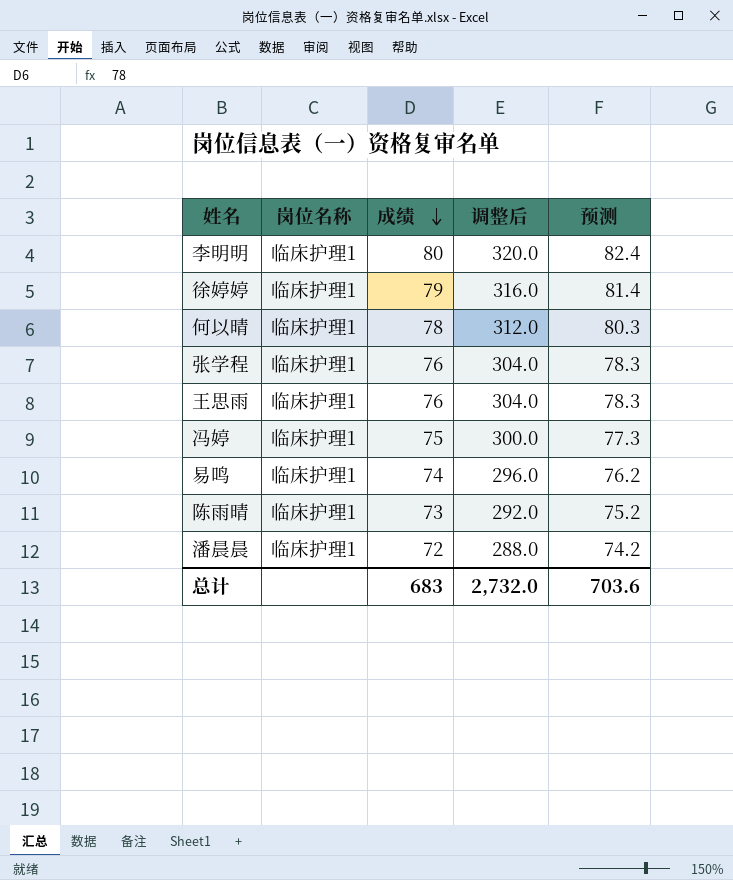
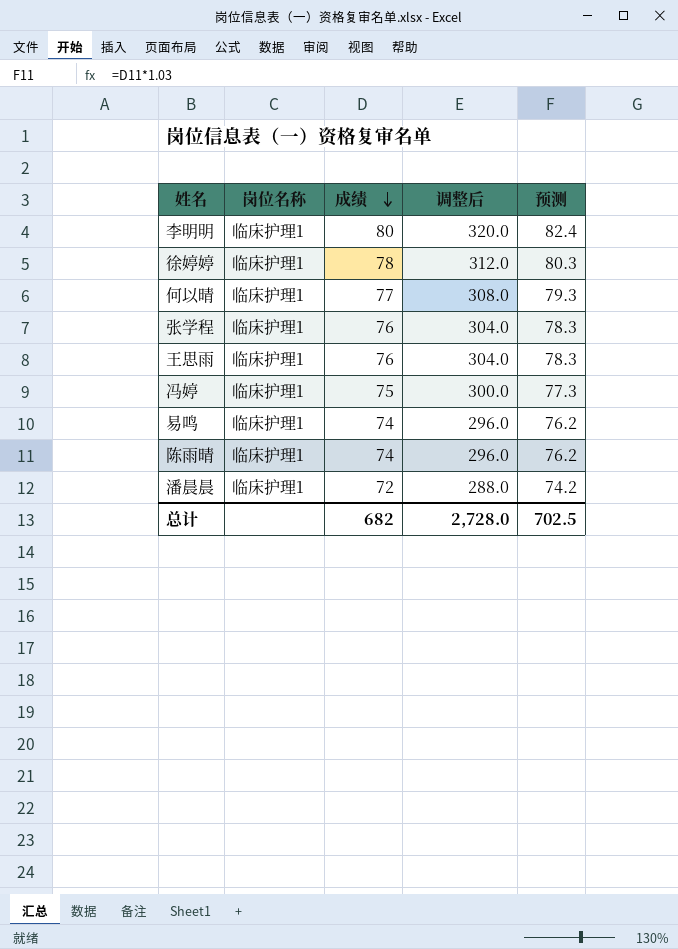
徐婷婷 | 成绩: 79 -> 78
徐婷婷 | 调整后: 316.0 -> 312.0
徐婷婷 | 预测: 81.4 -> 80.3
何以晴 | 成绩: 78 -> 77
何以晴 | 调整后: 312.0 -> 308.0
何以晴 | 预测: 80.3 -> 79.3
陈雨晴 | 成绩: 73 -> 74
陈雨晴 | 调整后: 292.0 -> 296.0
陈雨晴 | 预测: 75.2 -> 76.2
总计 | 成绩: 683 -> 682
总计 | 调整后: 2,732.0 -> 2,728.0
总计 | 预测: 703.6 -> 702.5

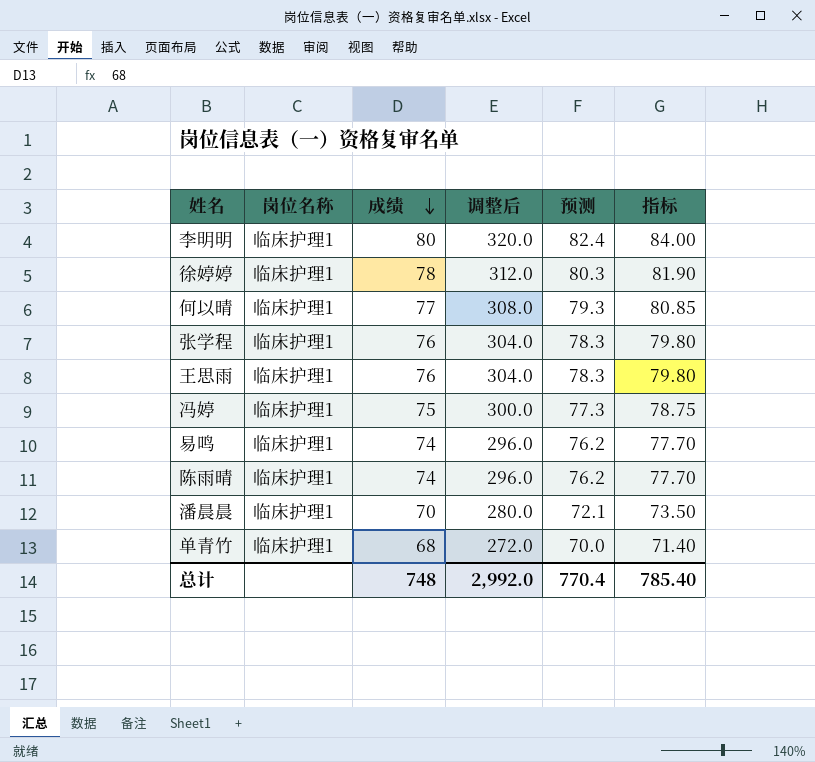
column 指标 | formula: none -> [成绩] * 1.05
潘晨晨 | 成绩: 72 -> 70
潘晨晨 | 调整后: 288.0 -> 280.0
潘晨晨 | 预测: 74.2 -> 72.1
row 单青竹: none -> 临床护理1 | 68 | 272.0 | 70.0 | 71.40
总计 | 成绩: 682 -> 748
总计 | 调整后: 2,728.0 -> 2,992.0
总计 | 预测: 702.5 -> 770.4

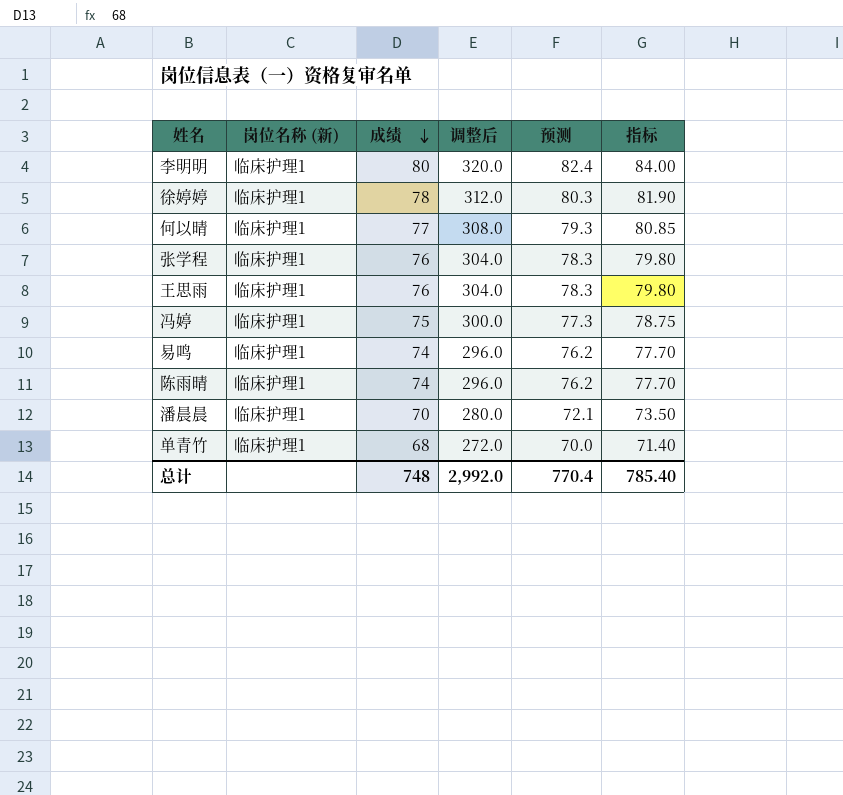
column name: 岗位名称 -> 岗位名称 (新)

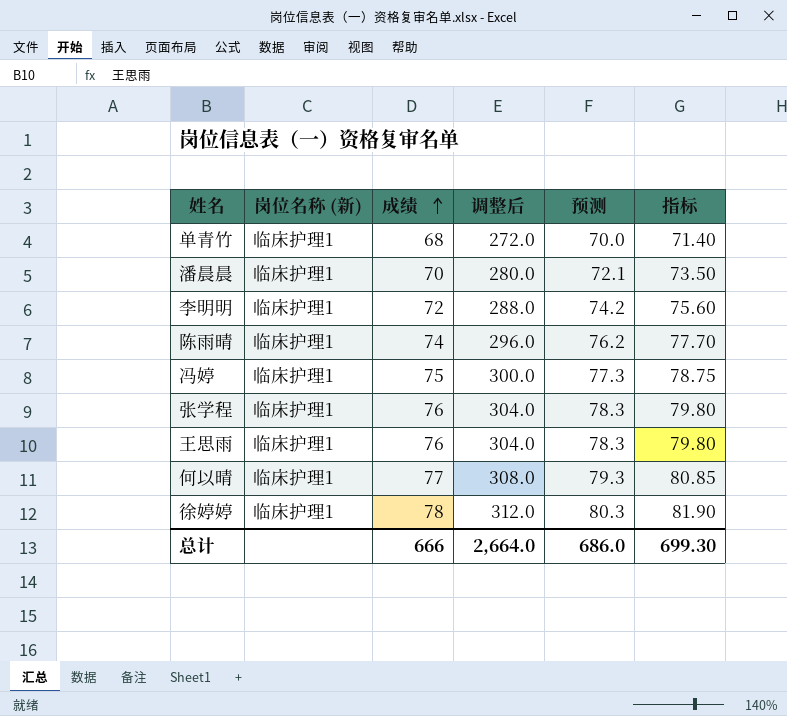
row order: 成绩 descending -> 成绩 ascending
row 易鸣: 临床护理1 | 74 | 296.0 | 76.2 | 77.70 -> none
李明明 | 成绩: 80 -> 72
李明明 | 调整后: 320.0 -> 288.0
李明明 | 预测: 82.4 -> 74.2
李明明 | 指标: 84.00 -> 75.60
总计 | 成绩: 748 -> 666
总计 | 调整后: 2,992.0 -> 2,664.0
总计 | 预测: 770.4 -> 686.0
总计 | 指标: 785.40 -> 699.30

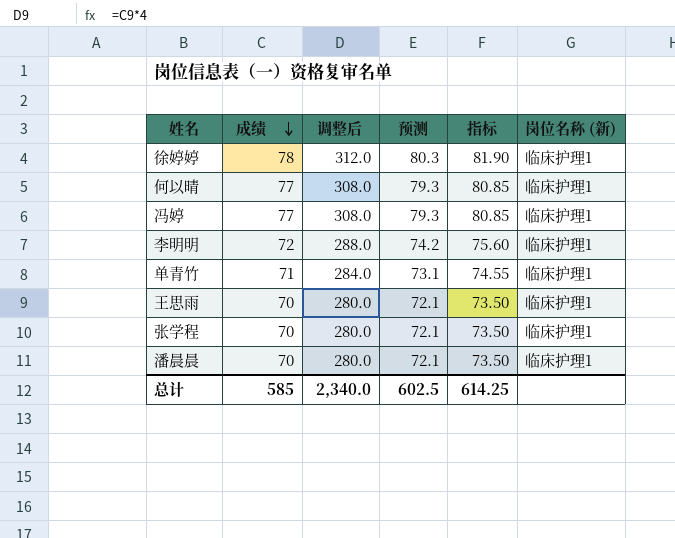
row order: 成绩 ascending -> 成绩 descending
column 岗位名称 (新) | position: 2 -> 6
row 陈雨晴: 临床护理1 | 74 | 296.0 | 76.2 | 77.70 -> none
冯婷 | 成绩: 75 -> 77
冯婷 | 调整后: 300.0 -> 308.0
冯婷 | 预测: 77.3 -> 79.3
冯婷 | 指标: 78.75 -> 80.85
单青竹 | 成绩: 68 -> 71
单青竹 | 调整后: 272.0 -> 284.0
单青竹 | 预测: 70.0 -> 73.1
单青竹 | 指标: 71.40 -> 74.55
王思雨 | 成绩: 76 -> 70
王思雨 | 调整后: 304.0 -> 280.0
王思雨 | 预测: 78.3 -> 72.1
王思雨 | 指标: 79.80 -> 73.50
张学程 | 成绩: 76 -> 70
张学程 | 调整后: 304.0 -> 280.0
张学程 | 预测: 78.3 -> 72.1
张学程 | 指标: 79.80 -> 73.50
总计 | 成绩: 666 -> 585
总计 | 调整后: 2,664.0 -> 2,340.0
总计 | 预测: 686.0 -> 602.5
总计 | 指标: 699.30 -> 614.25

